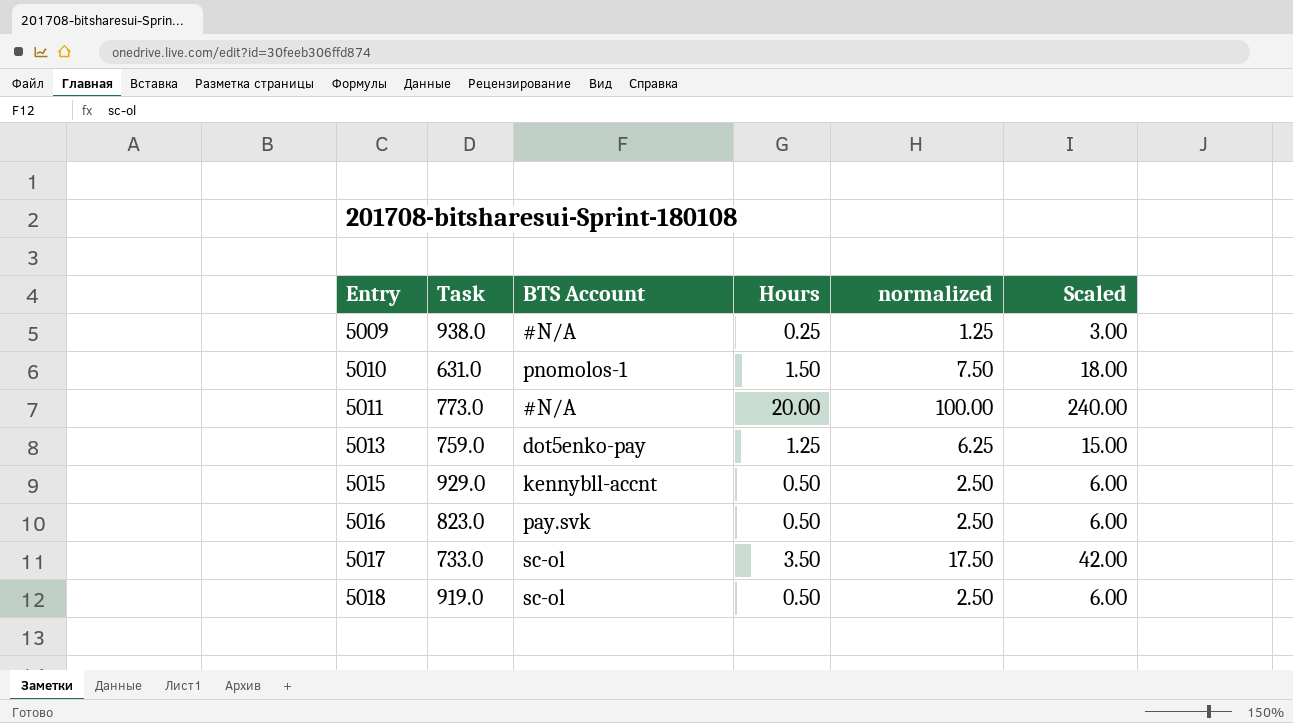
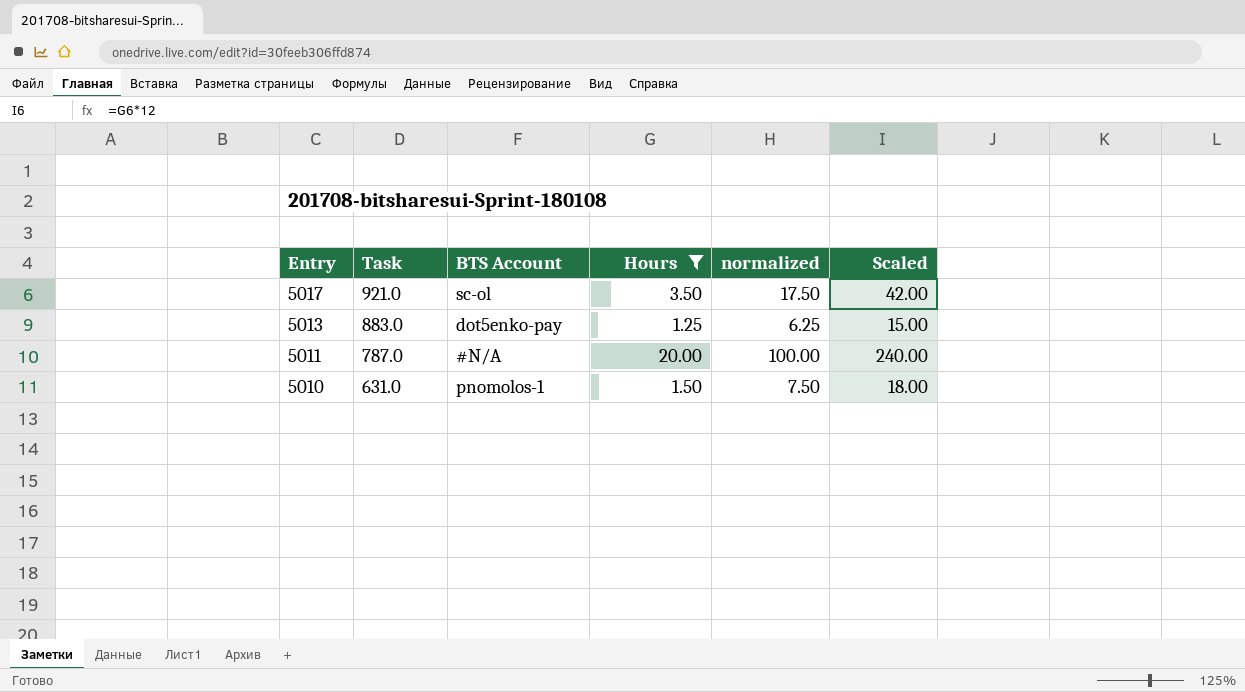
filter: none -> Hours >= 1.25
row order: Entry ascending -> Entry descending
5017 | Task: 733.0 -> 921.0
5013 | Task: 759.0 -> 883.0
5011 | Task: 773.0 -> 787.0

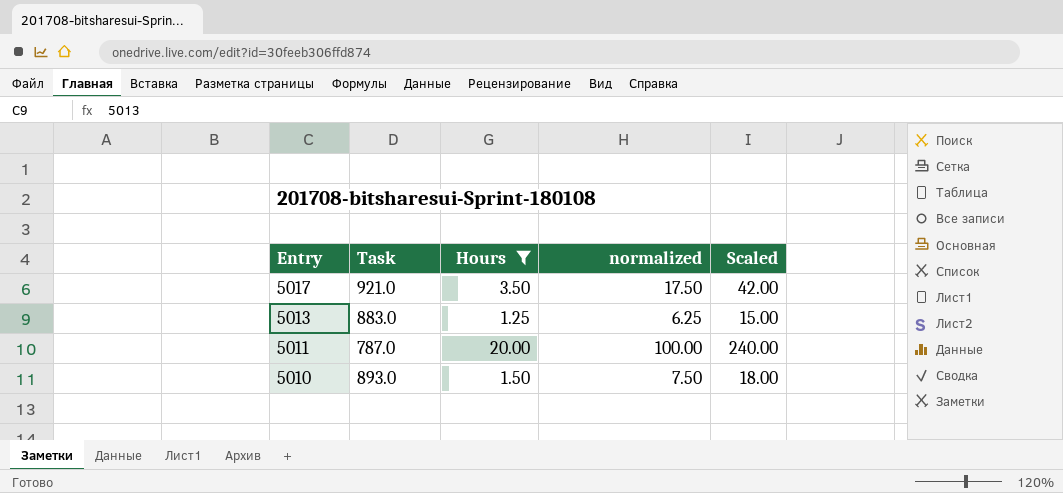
column BTS Account | position: 3 -> none
5010 | Task: 631.0 -> 893.0

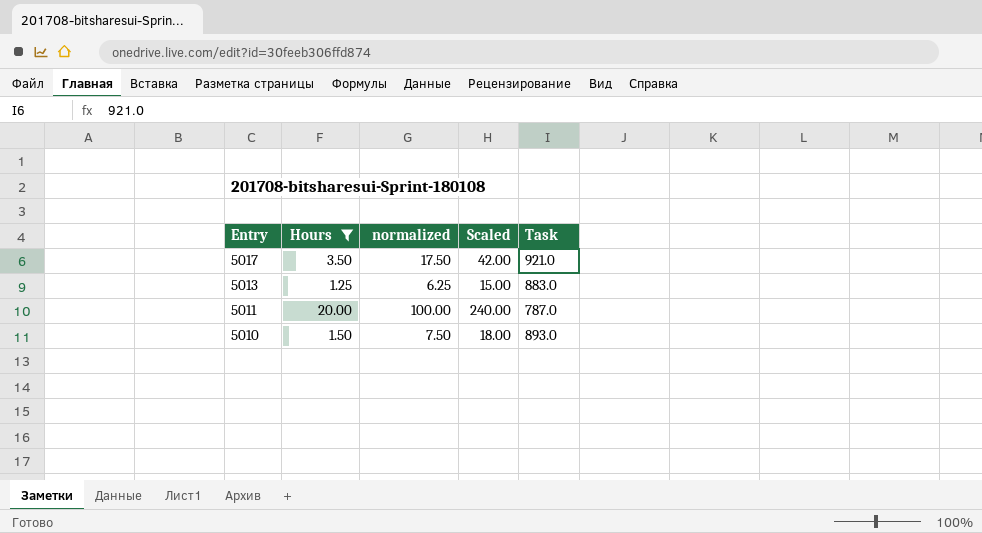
column Task | position: 2 -> 5

